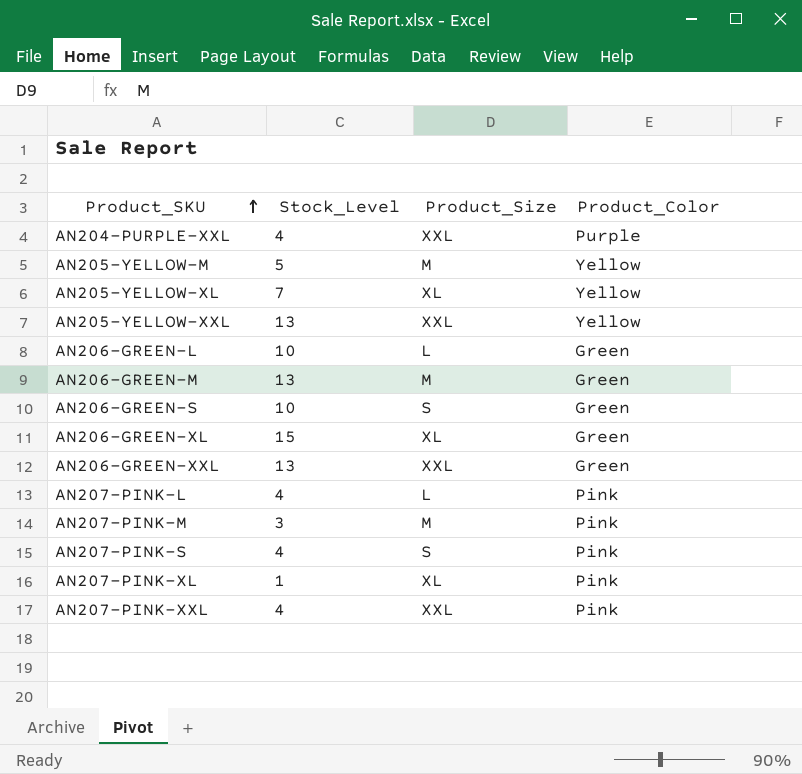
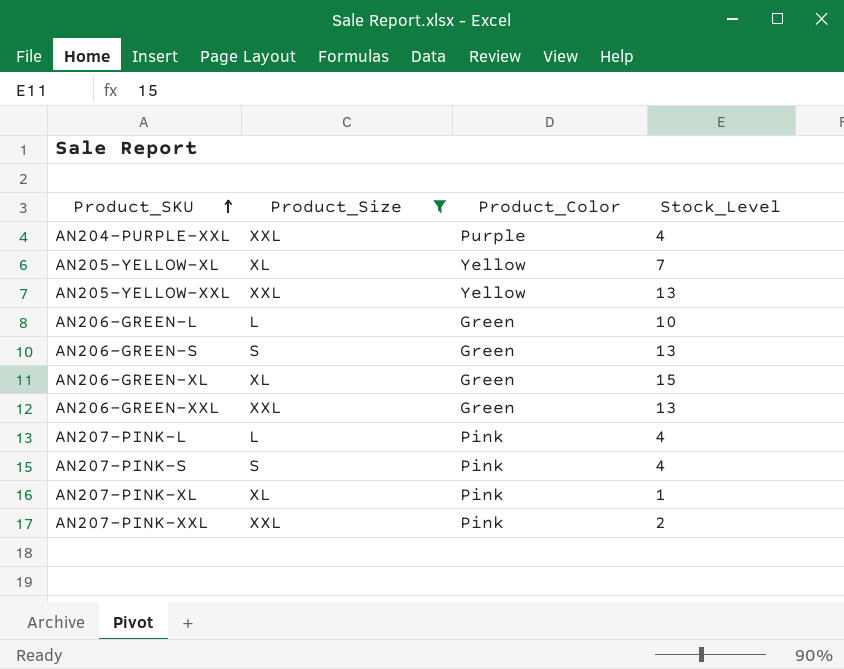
filter: none -> Product_Size != M
column Stock_Level | position: 2 -> 4
AN206-GREEN-S | Stock_Level: 10 -> 13
AN207-PINK-XXL | Stock_Level: 4 -> 2

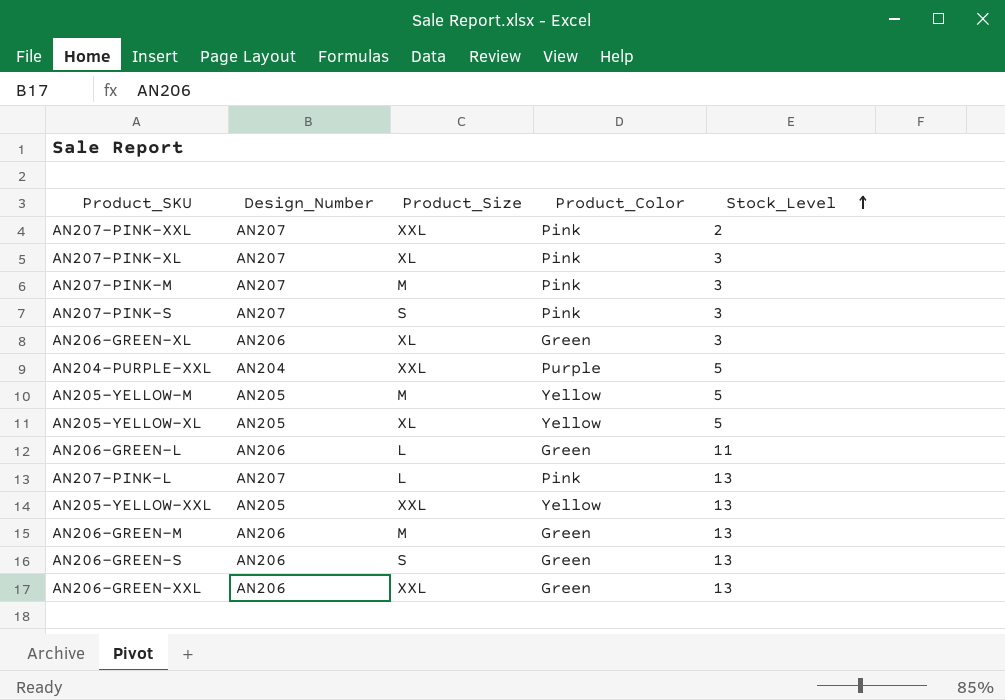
filter: Product_Size != M -> none
row order: Product_SKU ascending -> Stock_Level ascending
column Design_Number | position: none -> 2
AN207-PINK-XL | Stock_Level: 1 -> 3
AN207-PINK-S | Stock_Level: 4 -> 3
AN206-GREEN-XL | Stock_Level: 15 -> 3
AN204-PURPLE-XXL | Stock_Level: 4 -> 5
AN205-YELLOW-XL | Stock_Level: 7 -> 5
AN206-GREEN-L | Stock_Level: 10 -> 11
AN207-PINK-L | Stock_Level: 4 -> 13

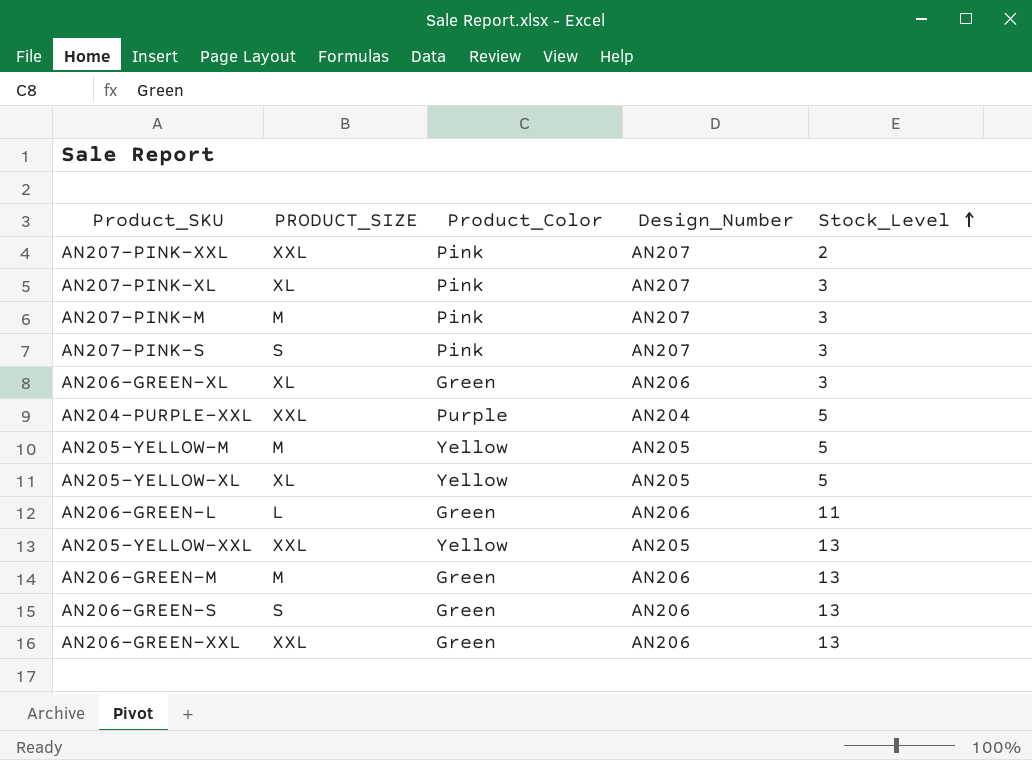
column name: Product_Size -> PRODUCT_SIZE
column Design_Number | position: 2 -> 4
row AN207-PINK-L: AN207 | L | Pink | 13 -> none

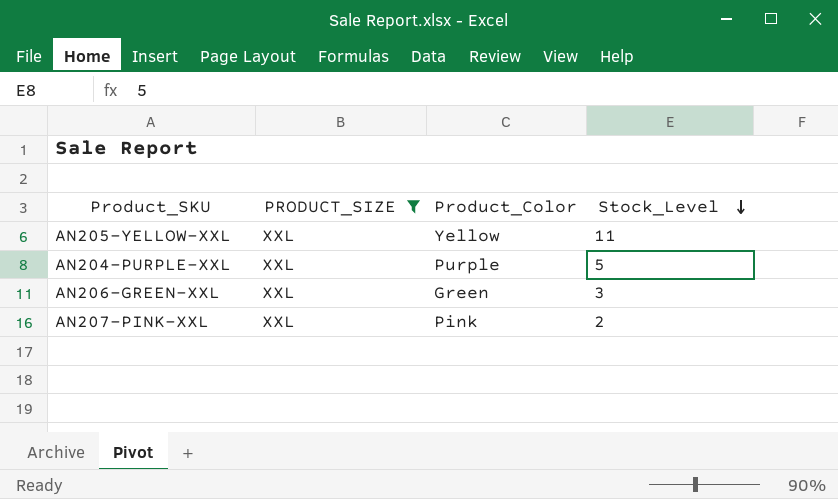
filter: none -> PRODUCT_SIZE = XXL
row order: Stock_Level ascending -> Stock_Level descending
column Design_Number | position: 4 -> none
AN205-YELLOW-XXL | Stock_Level: 13 -> 11
AN206-GREEN-XXL | Stock_Level: 13 -> 3

